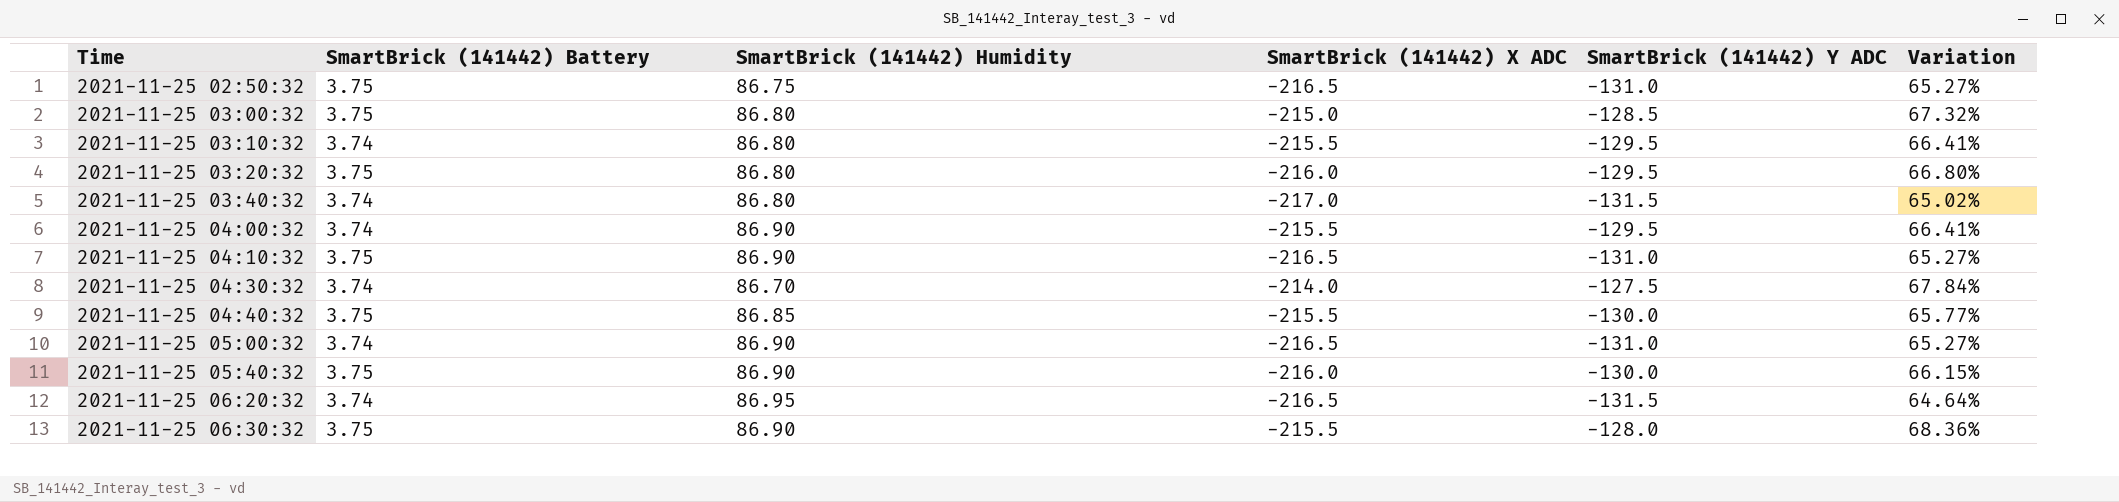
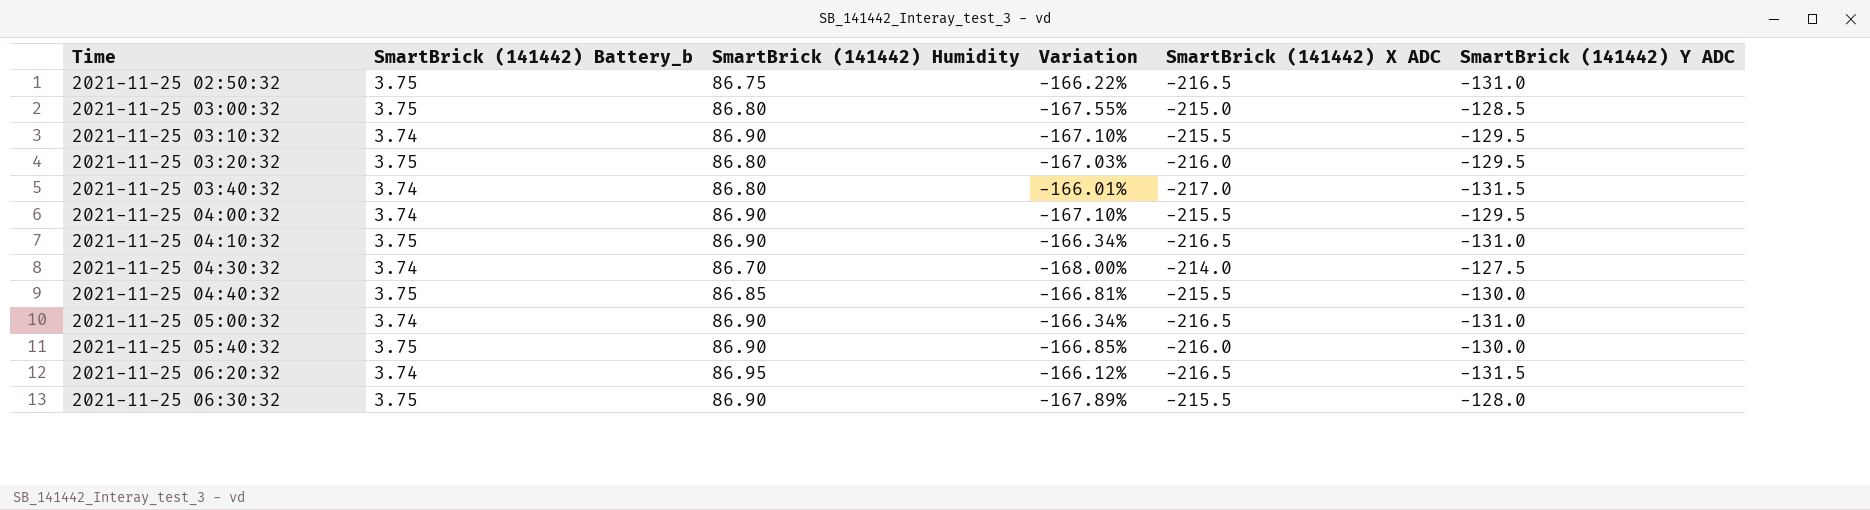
column name: SmartBrick (141442) Battery -> SmartBrick (141442) Battery_b
column Variation | formula: ([SmartBrick (141442) X ADC] - [SmartBrick (141442) Y ADC]) / [SmartBrick (141442) Y ADC] -> ([SmartBrick (141442) Humidity] - [SmartBrick (141442) Y ADC]) / [SmartBrick (141442) Y ADC]
column Variation | position: 6 -> 4
2021-11-25 03:10:32 | SmartBrick (141442) Humidity: 86.80 -> 86.90

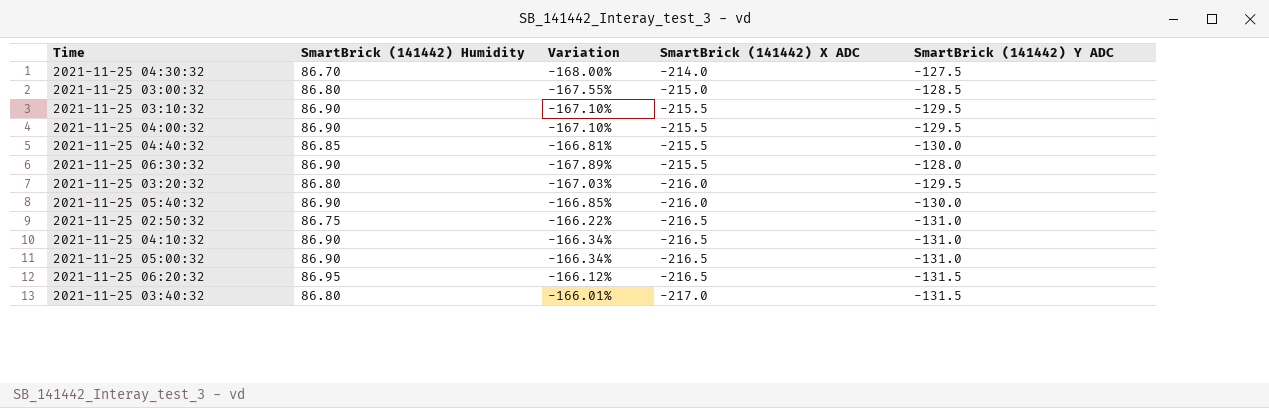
row order: Time ascending -> SmartBrick (141442) X ADC descending
column SmartBrick (141442) Battery_b | position: 2 -> none

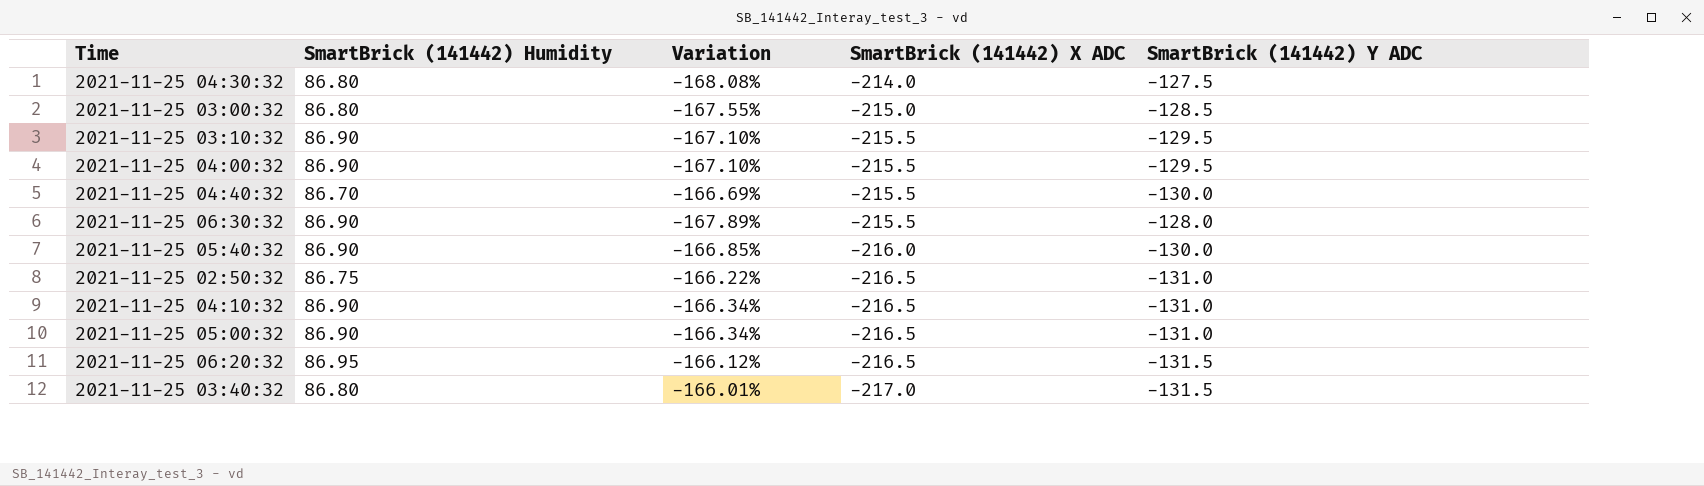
row 2021-11-25 03:20:32: 86.80 | -167.03% | -216.0 | -129.5 -> none
2021-11-25 04:30:32 | SmartBrick (141442) Humidity: 86.70 -> 86.80
2021-11-25 04:30:32 | Variation: -168.00% -> -168.08%
2021-11-25 04:40:32 | SmartBrick (141442) Humidity: 86.85 -> 86.70
2021-11-25 04:40:32 | Variation: -166.81% -> -166.69%

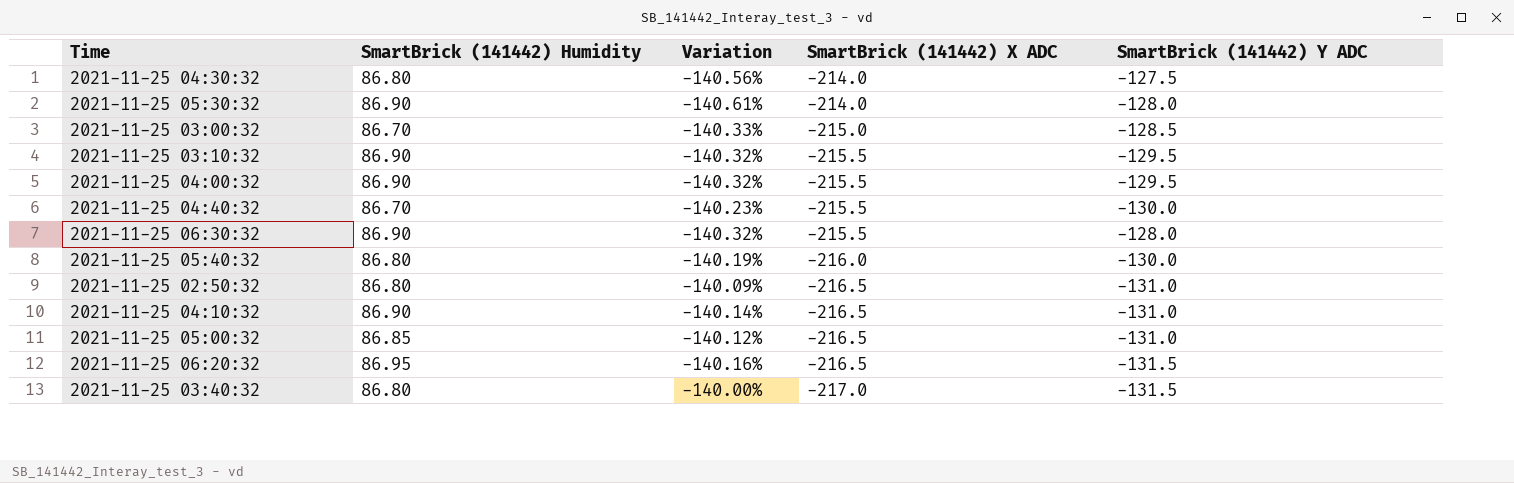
column Variation | formula: ([SmartBrick (141442) Humidity] - [SmartBrick (141442) Y ADC]) / [SmartBrick (141442) Y ADC] -> ([SmartBrick (141442) Humidity] - [SmartBrick (141442) X ADC]) / [SmartBrick (141442) X ADC]
row 2021-11-25 05:30:32: none -> 86.90 | -140.61% | -214.0 | -128.0
2021-11-25 03:00:32 | SmartBrick (141442) Humidity: 86.80 -> 86.70
2021-11-25 05:40:32 | SmartBrick (141442) Humidity: 86.90 -> 86.80
2021-11-25 02:50:32 | SmartBrick (141442) Humidity: 86.75 -> 86.80
2021-11-25 05:00:32 | SmartBrick (141442) Humidity: 86.90 -> 86.85

